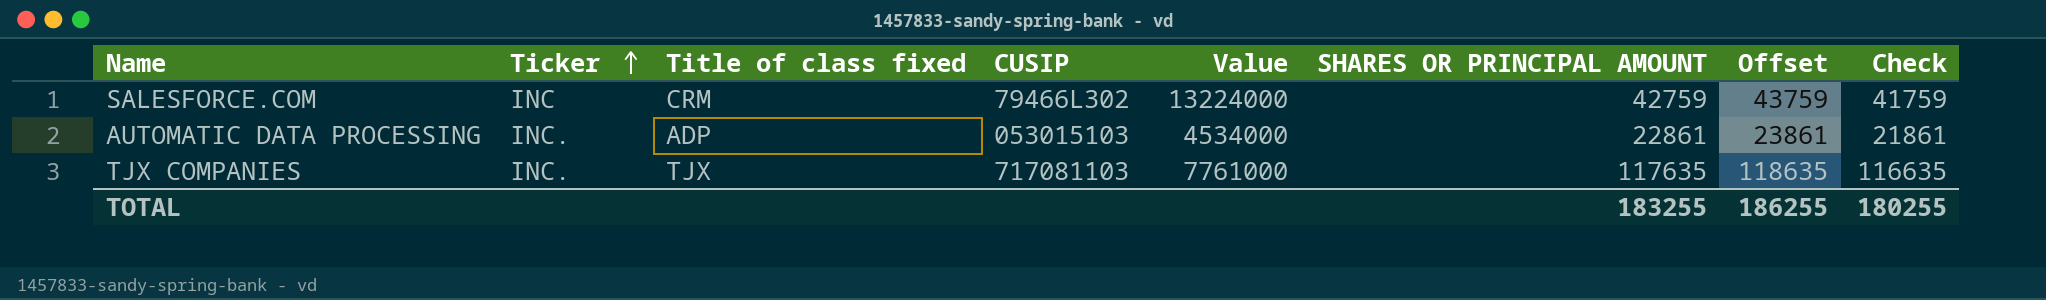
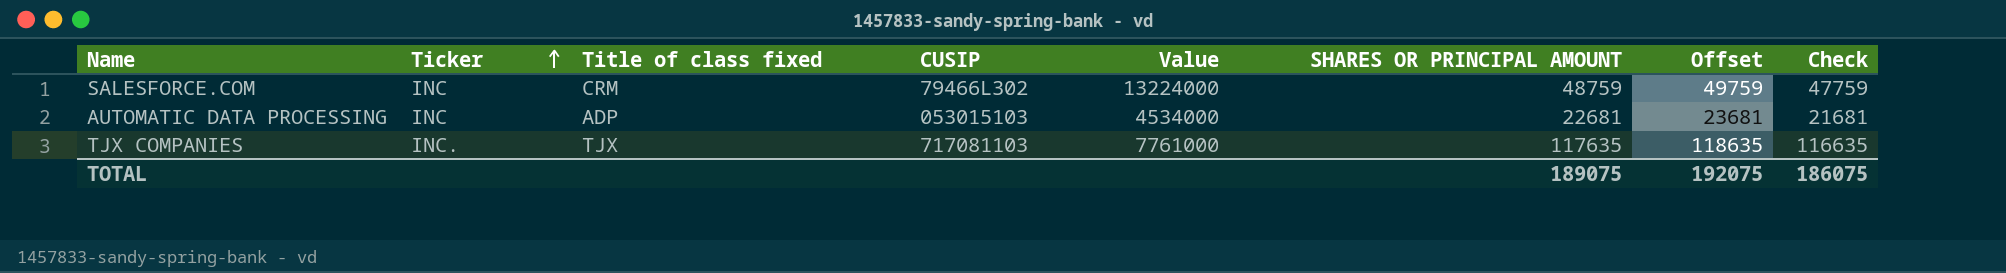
SALESFORCE.COM | SHARES OR PRINCIPAL AMOUNT: 42759 -> 48759
SALESFORCE.COM | Offset: 43759 -> 49759
SALESFORCE.COM | Check: 41759 -> 47759
AUTOMATIC DATA PROCESSING | Ticker: INC. -> INC
AUTOMATIC DATA PROCESSING | SHARES OR PRINCIPAL AMOUNT: 22861 -> 22681
AUTOMATIC DATA PROCESSING | Offset: 23861 -> 23681
AUTOMATIC DATA PROCESSING | Check: 21861 -> 21681
TOTAL | SHARES OR PRINCIPAL AMOUNT: 183255 -> 189075
TOTAL | Offset: 186255 -> 192075
TOTAL | Check: 180255 -> 186075

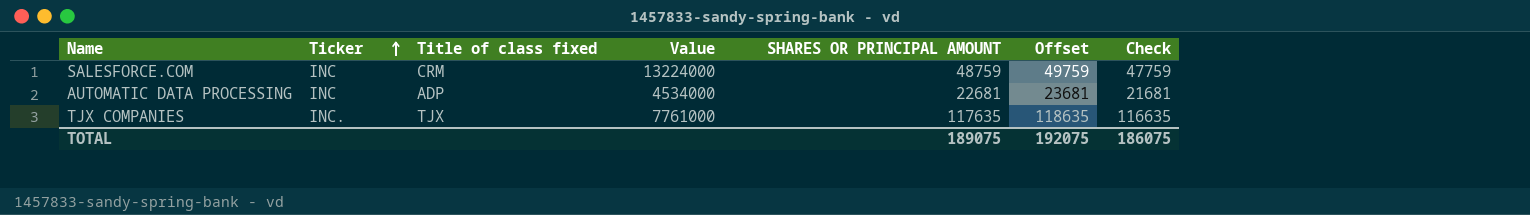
column CUSIP | position: 4 -> none

